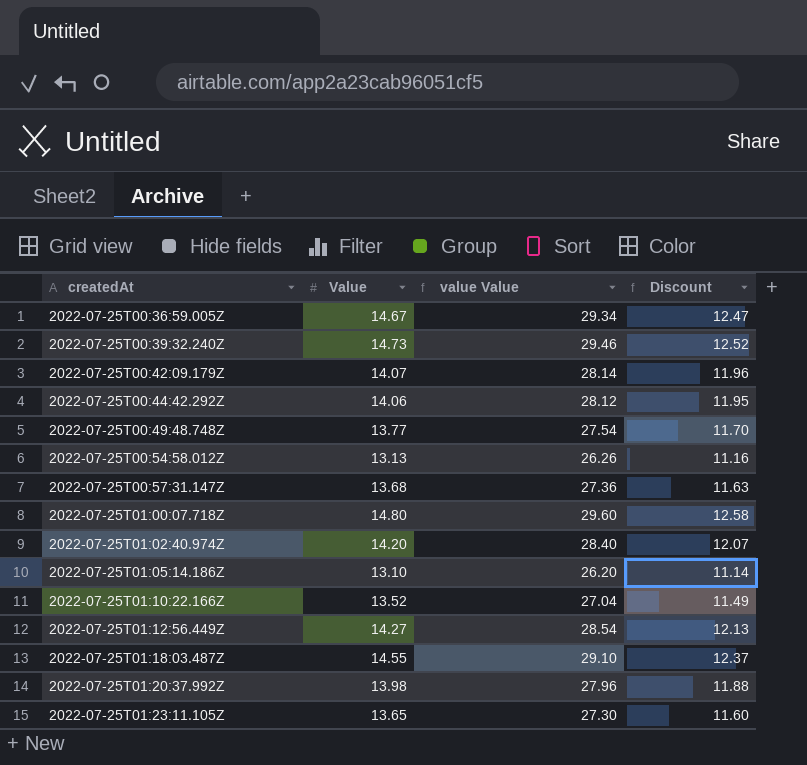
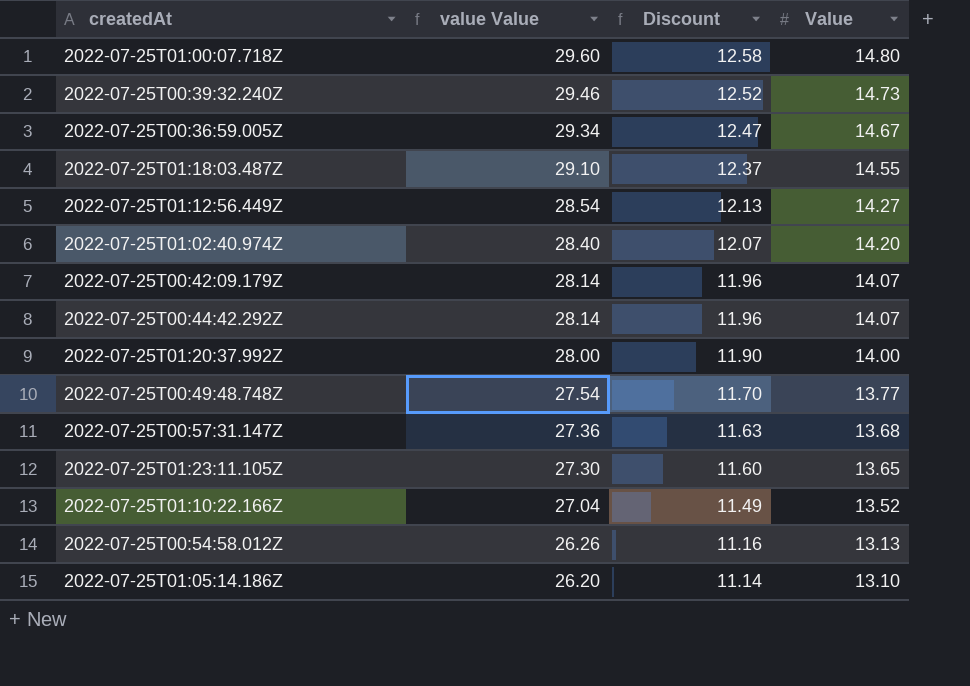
row order: createdAt ascending -> value Value descending
column Value | position: 2 -> 4
2022-07-25T00:44:42.292Z | value Value: 28.12 -> 28.14
2022-07-25T00:44:42.292Z | Discount: 11.95 -> 11.96
2022-07-25T00:44:42.292Z | Value: 14.06 -> 14.07
2022-07-25T01:20:37.992Z | value Value: 27.96 -> 28.00
2022-07-25T01:20:37.992Z | Discount: 11.88 -> 11.90
2022-07-25T01:20:37.992Z | Value: 13.98 -> 14.00

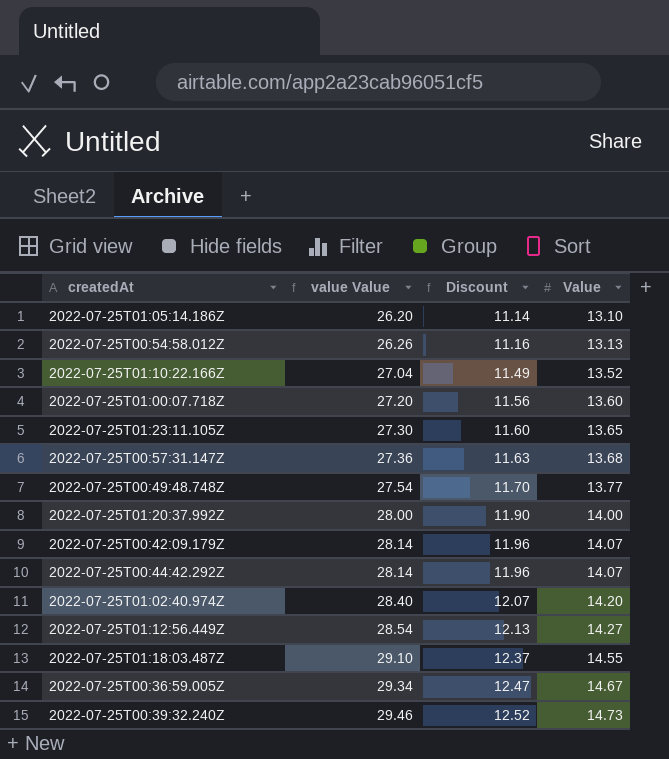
row order: value Value descending -> value Value ascending
2022-07-25T01:00:07.718Z | value Value: 29.60 -> 27.20
2022-07-25T01:00:07.718Z | Discount: 12.58 -> 11.56
2022-07-25T01:00:07.718Z | Value: 14.80 -> 13.60

